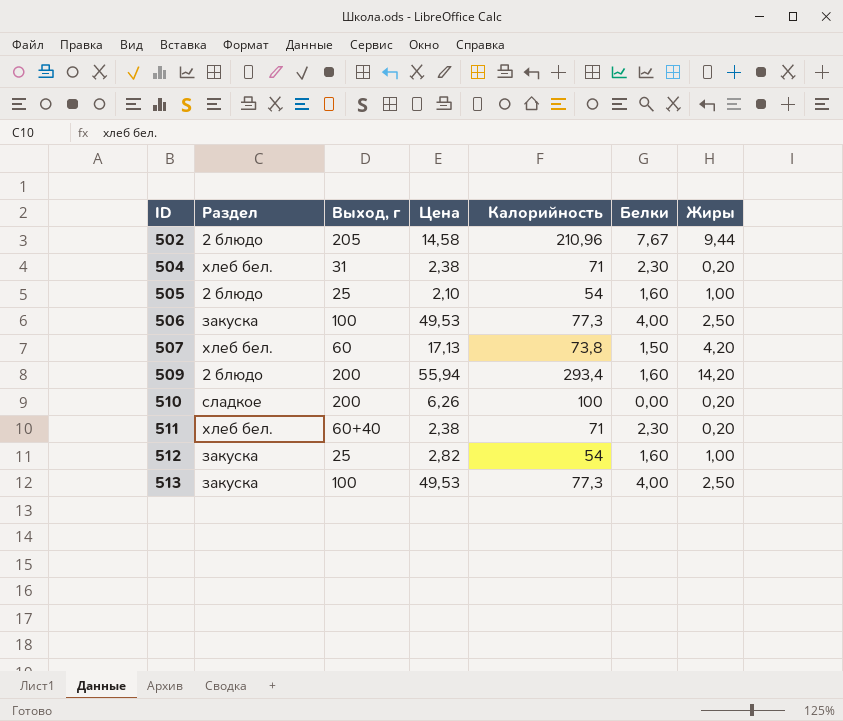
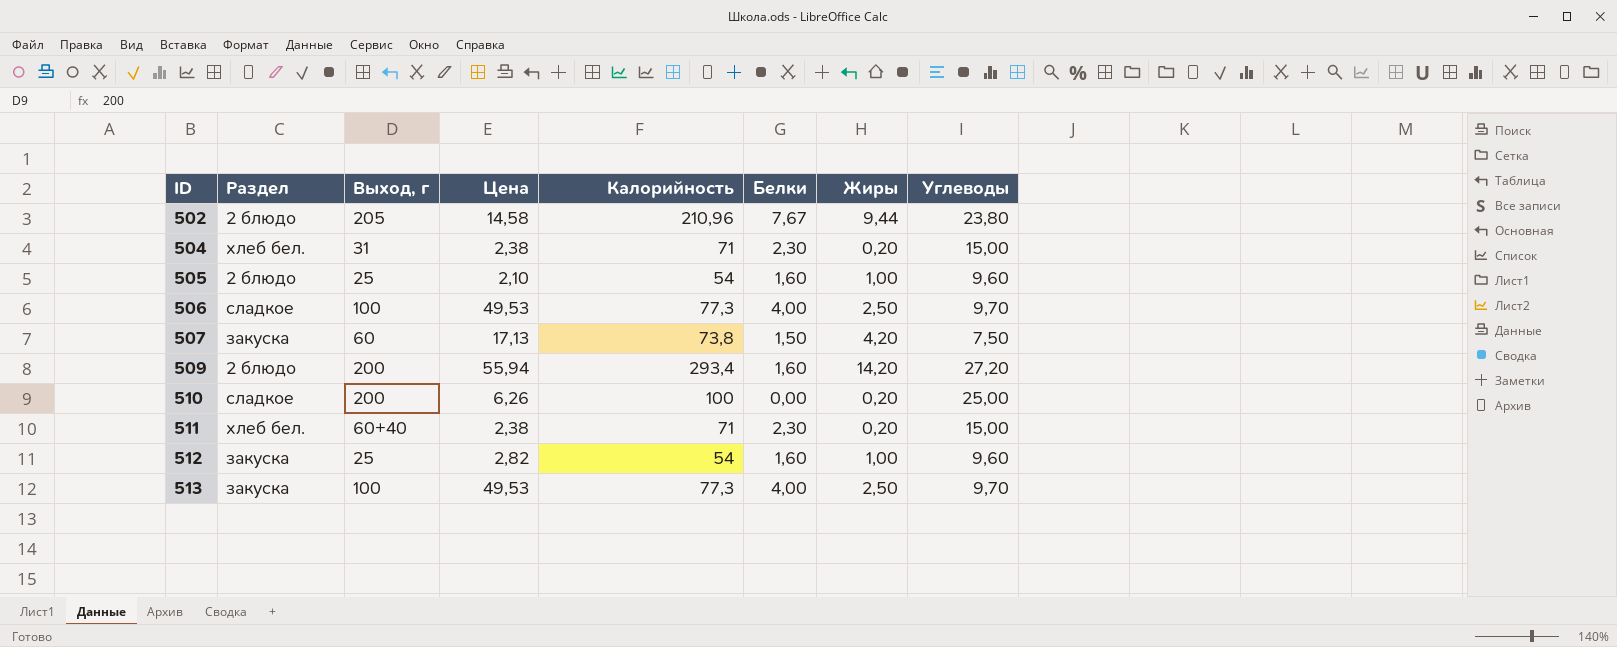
column Углеводы | position: none -> 8
506 | Раздел: закуска -> сладкое
507 | Раздел: хлеб бел. -> закуска

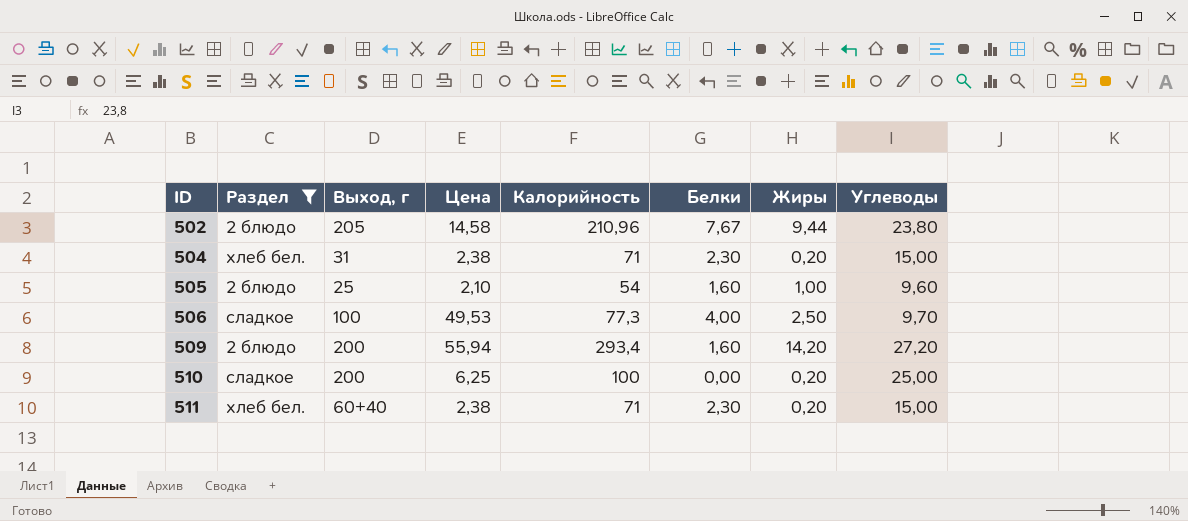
filter: none -> Раздел != закуска
510 | Цена: 6,26 -> 6,25

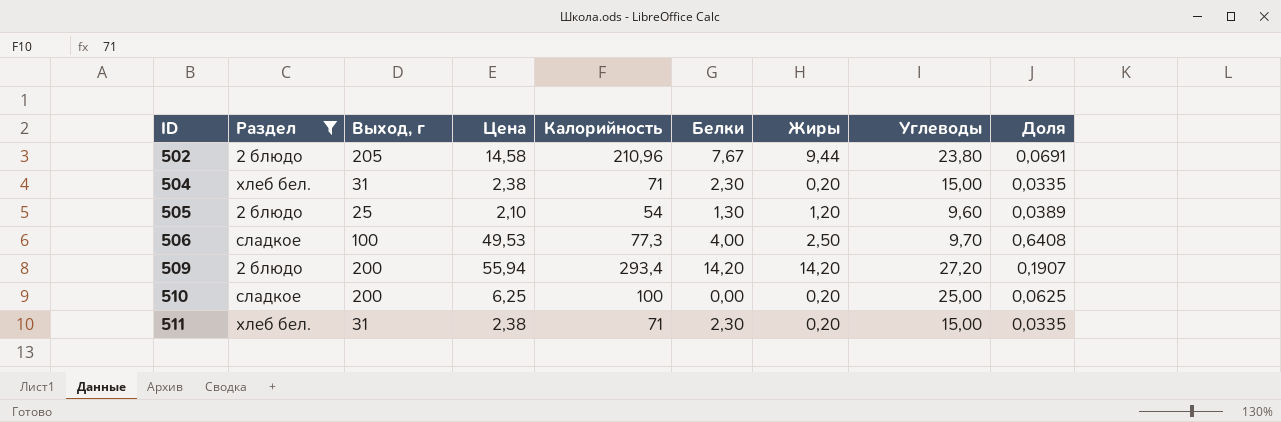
column Доля | formula: none -> [Цена] / [Калорийность]
505 | Белки: 1,60 -> 1,30
505 | Жиры: 1,00 -> 1,20
509 | Белки: 1,60 -> 14,20
511 | Выход, г: 60+40 -> 31

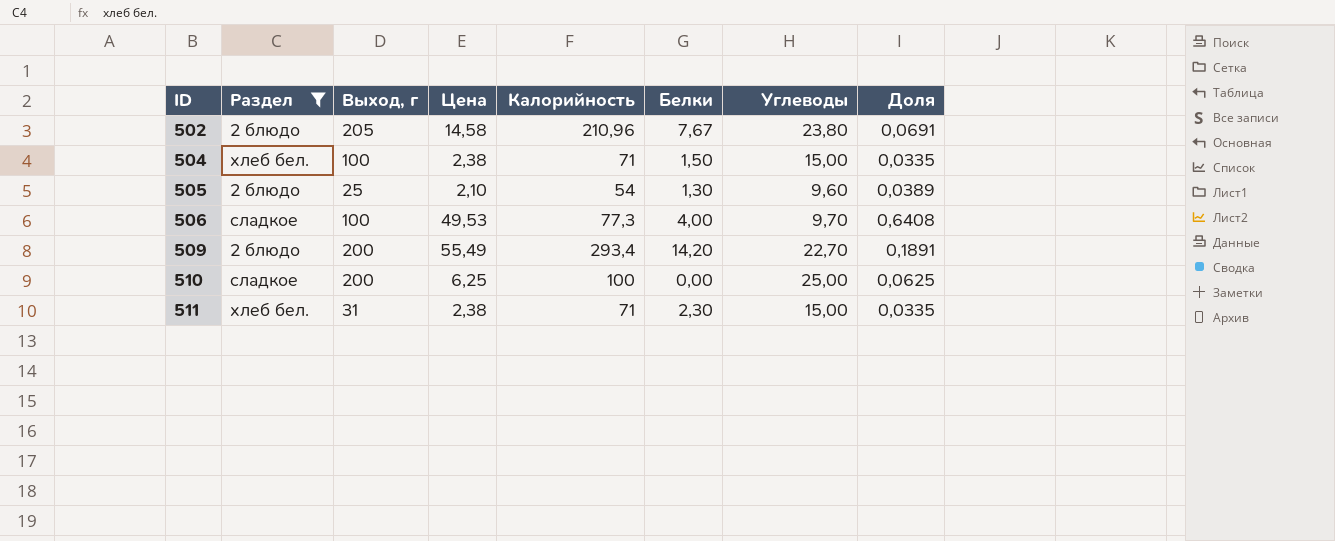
column Жиры | position: 7 -> none
504 | Выход, г: 31 -> 100
504 | Белки: 2,30 -> 1,50
509 | Цена: 55,94 -> 55,49
509 | Углеводы: 27,20 -> 22,70
509 | Доля: 0,1907 -> 0,1891

